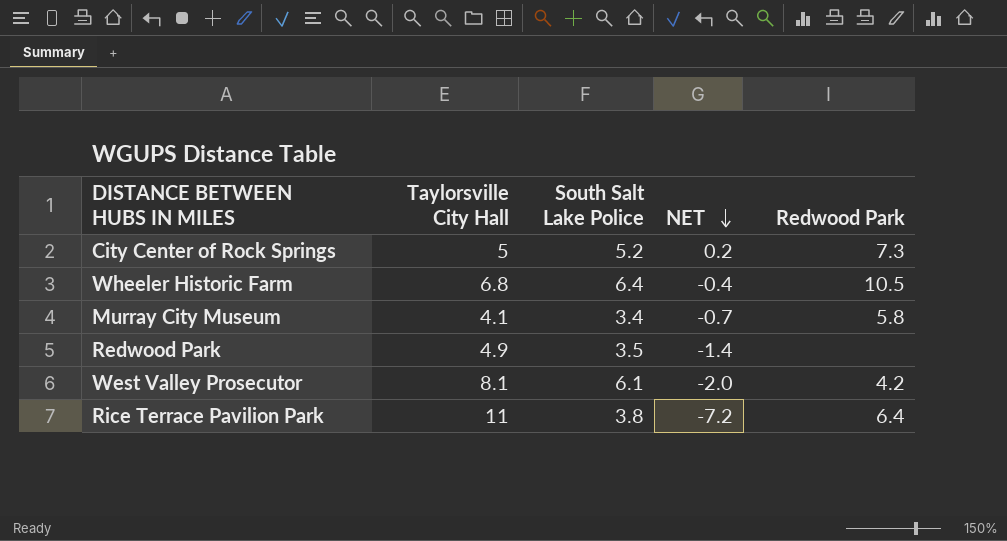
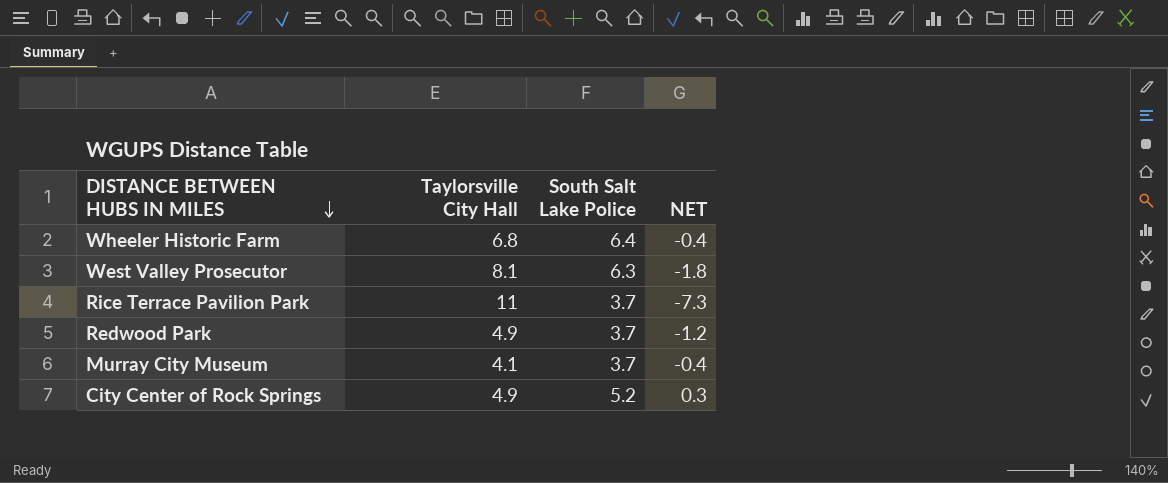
row order: NET descending -> DISTANCE BETWEEN HUBS IN MILES descending
column Redwood Park | position: 5 -> none
West Valley Prosecutor | South Salt Lake Police: 6.1 -> 6.3
West Valley Prosecutor | NET: -2.0 -> -1.8
Rice Terrace Pavilion Park | South Salt Lake Police: 3.8 -> 3.7
Rice Terrace Pavilion Park | NET: -7.2 -> -7.3
Redwood Park | South Salt Lake Police: 3.5 -> 3.7
Redwood Park | NET: -1.4 -> -1.2
Murray City Museum | South Salt Lake Police: 3.4 -> 3.7
Murray City Museum | NET: -0.7 -> -0.4
City Center of Rock Springs | Taylorsville City Hall: 5 -> 4.9
City Center of Rock Springs | NET: 0.2 -> 0.3

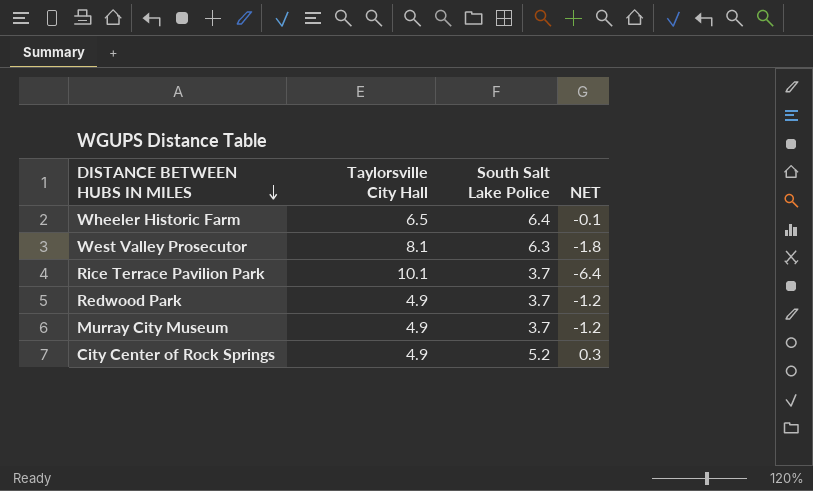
Wheeler Historic Farm | Taylorsville City Hall: 6.8 -> 6.5
Wheeler Historic Farm | NET: -0.4 -> -0.1
Rice Terrace Pavilion Park | Taylorsville City Hall: 11 -> 10.1
Rice Terrace Pavilion Park | NET: -7.3 -> -6.4
Murray City Museum | Taylorsville City Hall: 4.1 -> 4.9
Murray City Museum | NET: -0.4 -> -1.2

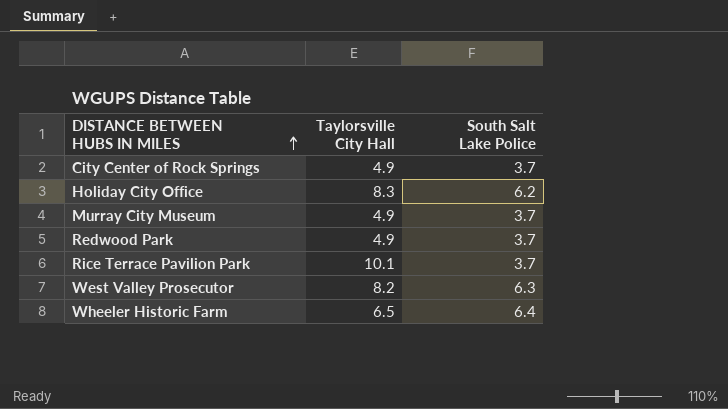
row order: DISTANCE BETWEEN HUBS IN MILES descending -> DISTANCE BETWEEN HUBS IN MILES ascending
column NET | formula: [South Salt Lake Police] - [Taylorsville City Hall] -> none
City Center of Rock Springs | South Salt Lake Police: 5.2 -> 3.7
row Holiday City Office: none -> 8.3 | 6.2
West Valley Prosecutor | Taylorsville City Hall: 8.1 -> 8.2

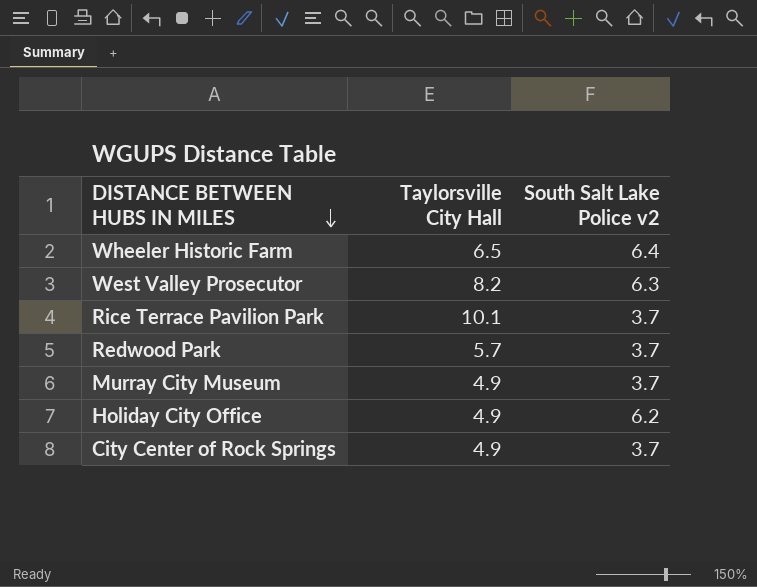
row order: DISTANCE BETWEEN HUBS IN MILES ascending -> DISTANCE BETWEEN HUBS IN MILES descending
column name: South Salt Lake Police -> South Salt Lake Police v2
Redwood Park | Taylorsville City Hall: 4.9 -> 5.7
Holiday City Office | Taylorsville City Hall: 8.3 -> 4.9

